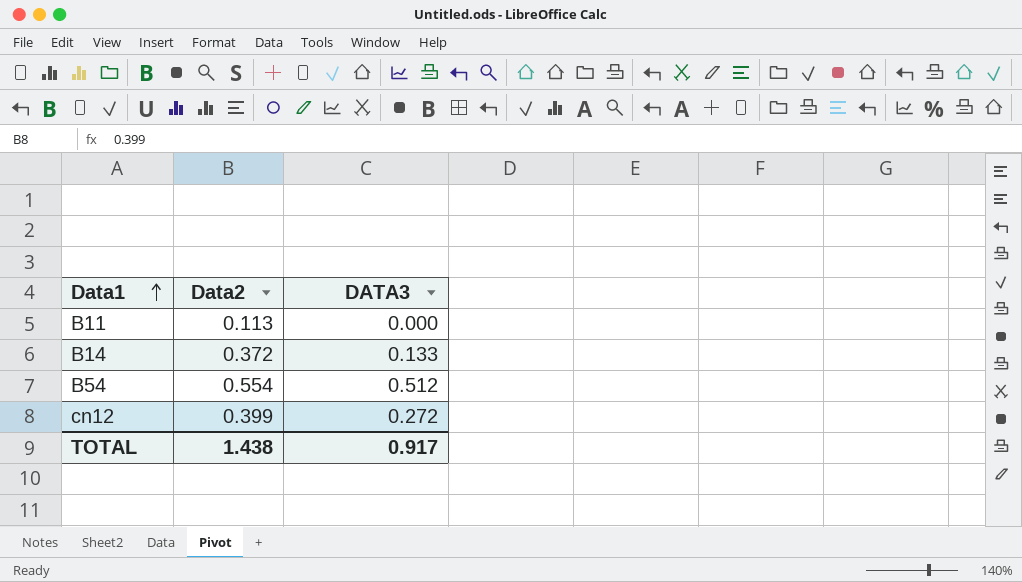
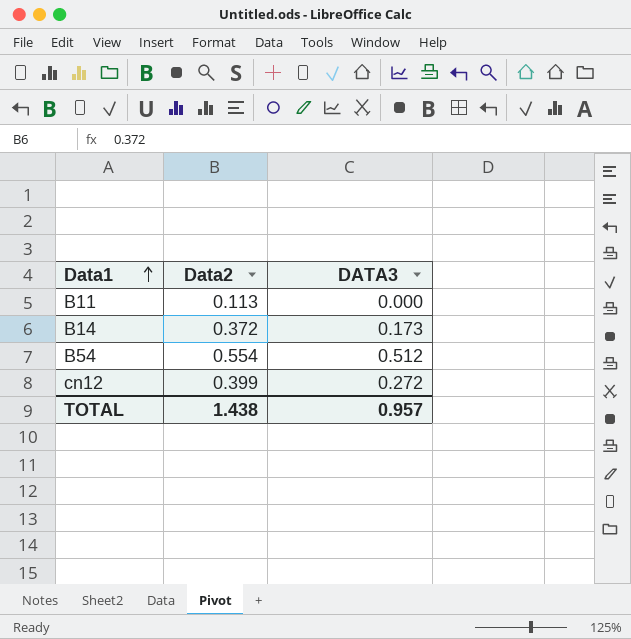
B14 | DATA3: 0.133 -> 0.173
TOTAL | DATA3: 0.917 -> 0.957

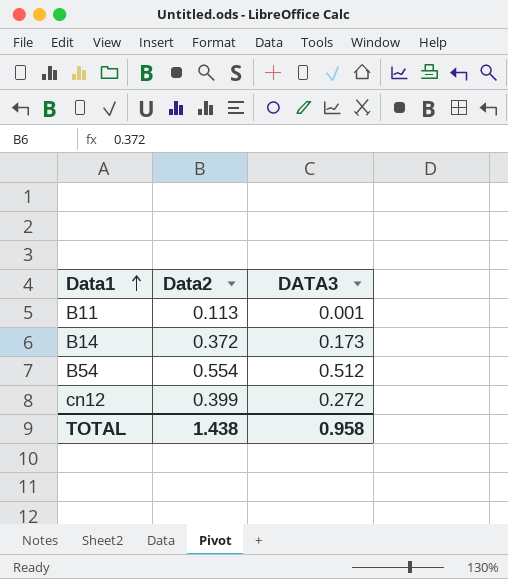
B11 | DATA3: 0.000 -> 0.001
TOTAL | DATA3: 0.957 -> 0.958

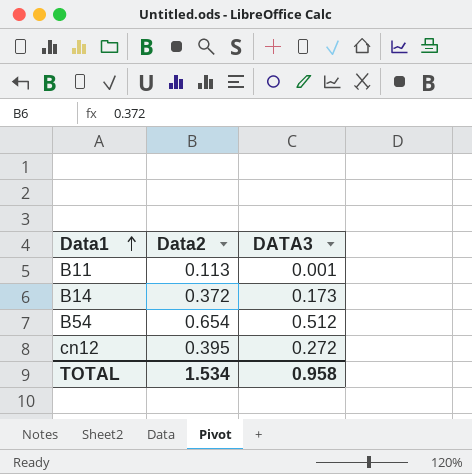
B54 | Data2: 0.554 -> 0.654
cn12 | Data2: 0.399 -> 0.395
TOTAL | Data2: 1.438 -> 1.534

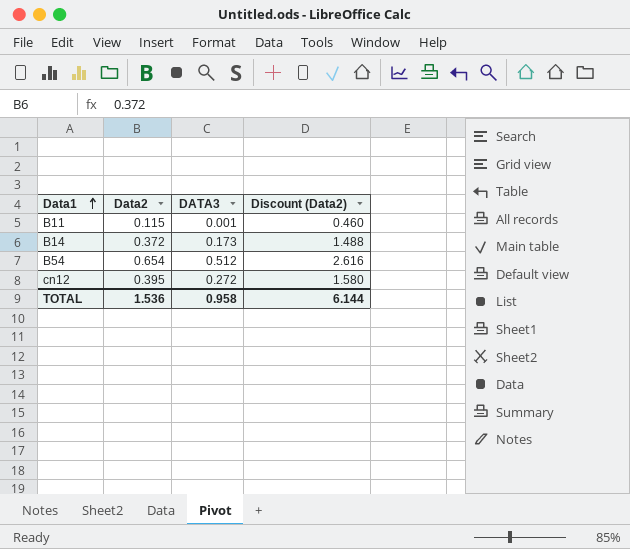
column Discount (Data2) | formula: none -> [Data2] * 4
B11 | Data2: 0.113 -> 0.115
TOTAL | Data2: 1.534 -> 1.536

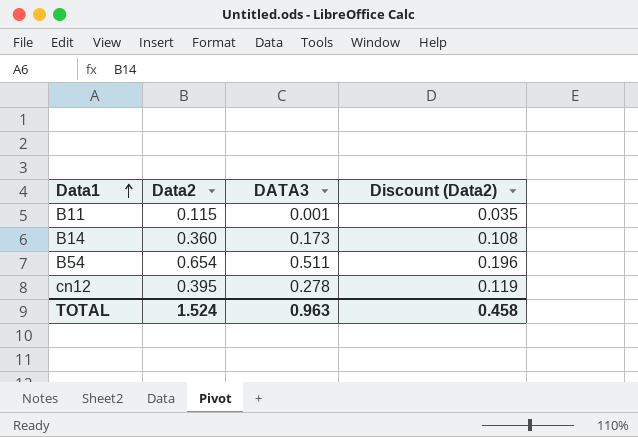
column Discount (Data2) | formula: [Data2] * 4 -> [Data2] * 0.3
B14 | Data2: 0.372 -> 0.360
B54 | DATA3: 0.512 -> 0.511
cn12 | DATA3: 0.272 -> 0.278
TOTAL | Data2: 1.536 -> 1.524
TOTAL | DATA3: 0.958 -> 0.963
TOTAL | Discount (Data2): 6.144 -> 0.458

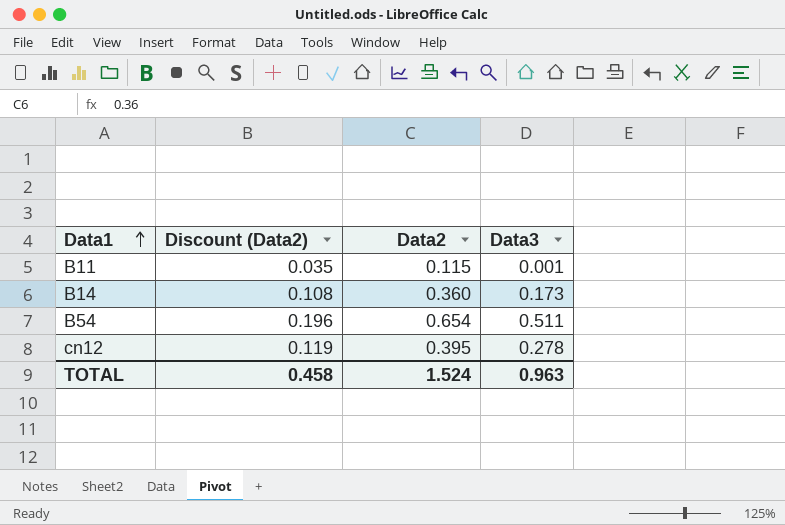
column Discount (Data2) | position: 4 -> 2
column name: DATA3 -> Data3

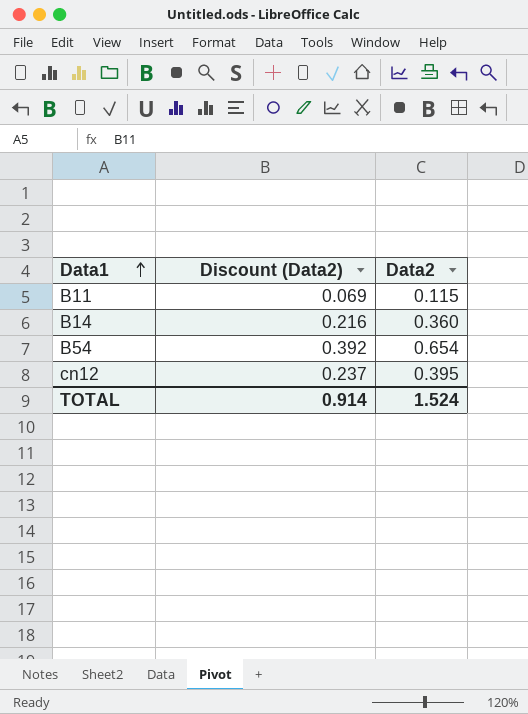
column Data3 | position: 4 -> none
column Discount (Data2) | formula: [Data2] * 0.3 -> [Data2] * 0.6
TOTAL | Discount (Data2): 0.458 -> 0.914

